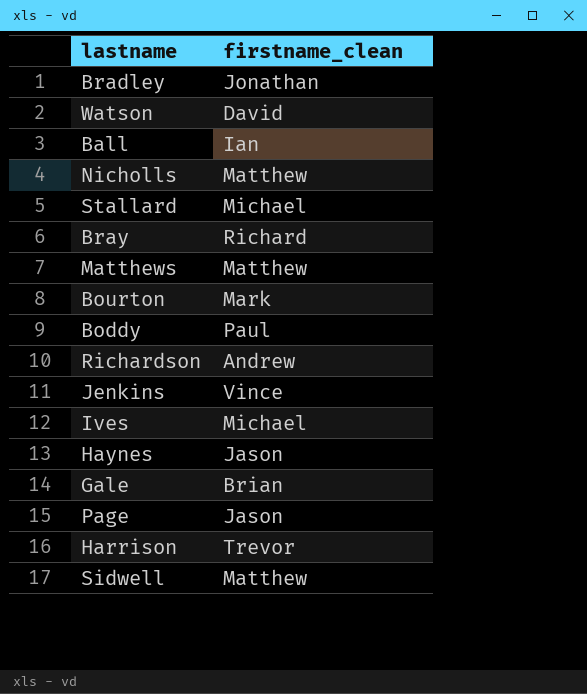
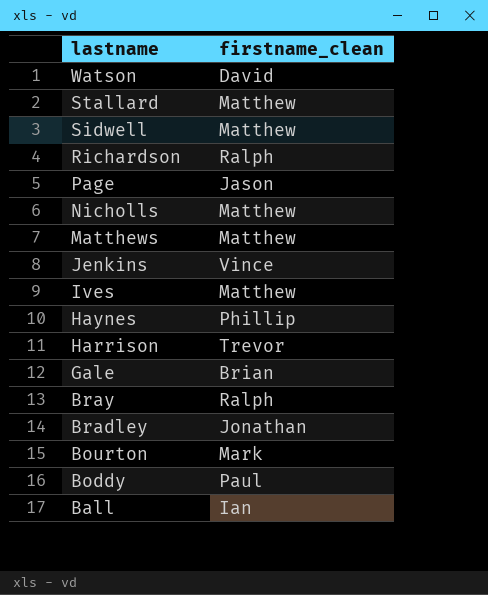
row order: none -> lastname descending
Stallard | firstname_clean: Michael -> Matthew
Richardson | firstname_clean: Andrew -> Ralph
Ives | firstname_clean: Michael -> Matthew
Haynes | firstname_clean: Jason -> Phillip
Bray | firstname_clean: Richard -> Ralph

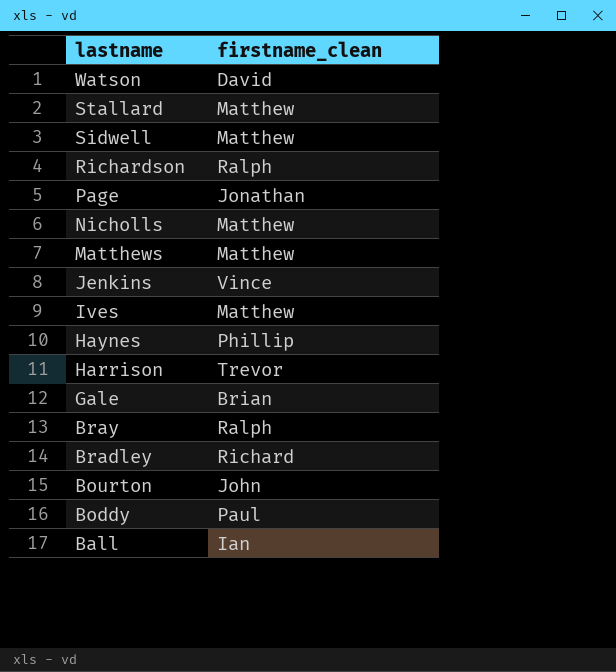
Page | firstname_clean: Jason -> Jonathan
Bradley | firstname_clean: Jonathan -> Richard
Bourton | firstname_clean: Mark -> John

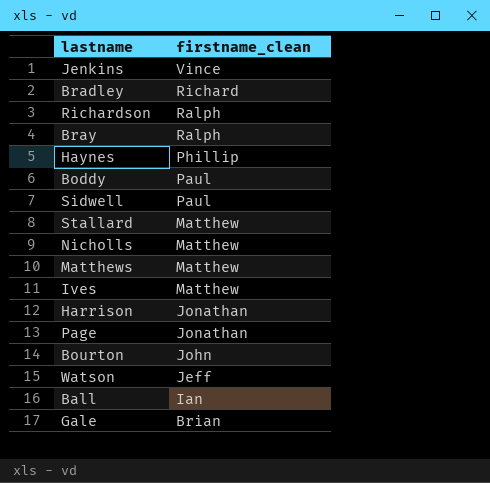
row order: lastname descending -> firstname_clean descending
Sidwell | firstname_clean: Matthew -> Paul
Harrison | firstname_clean: Trevor -> Jonathan
Watson | firstname_clean: David -> Jeff

